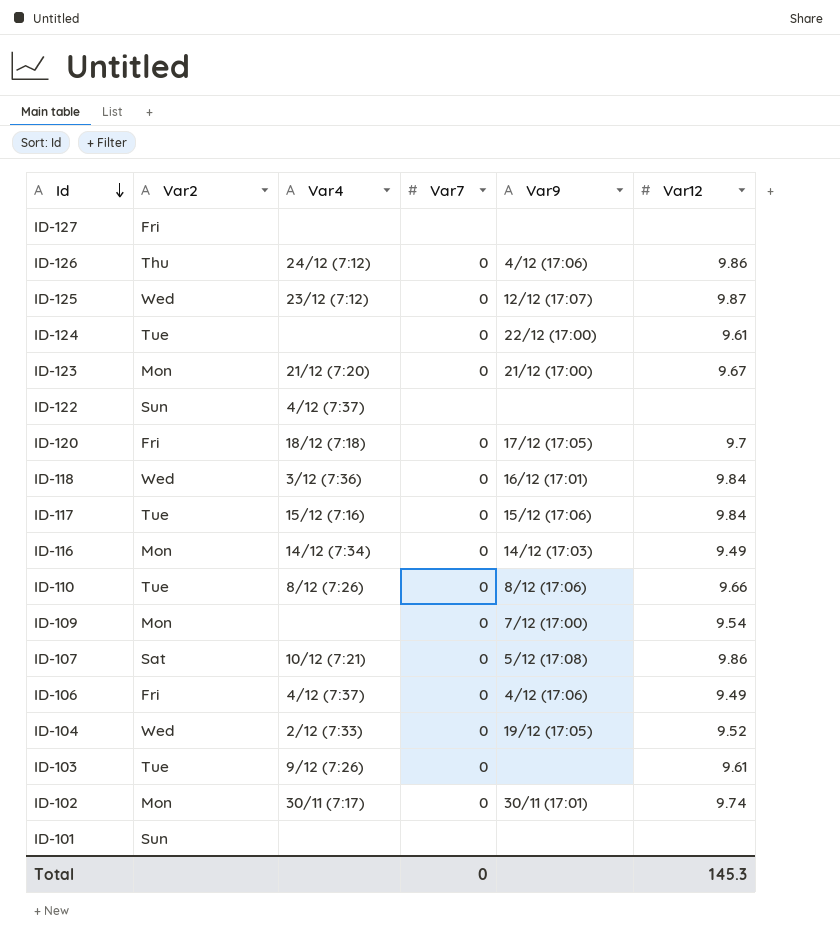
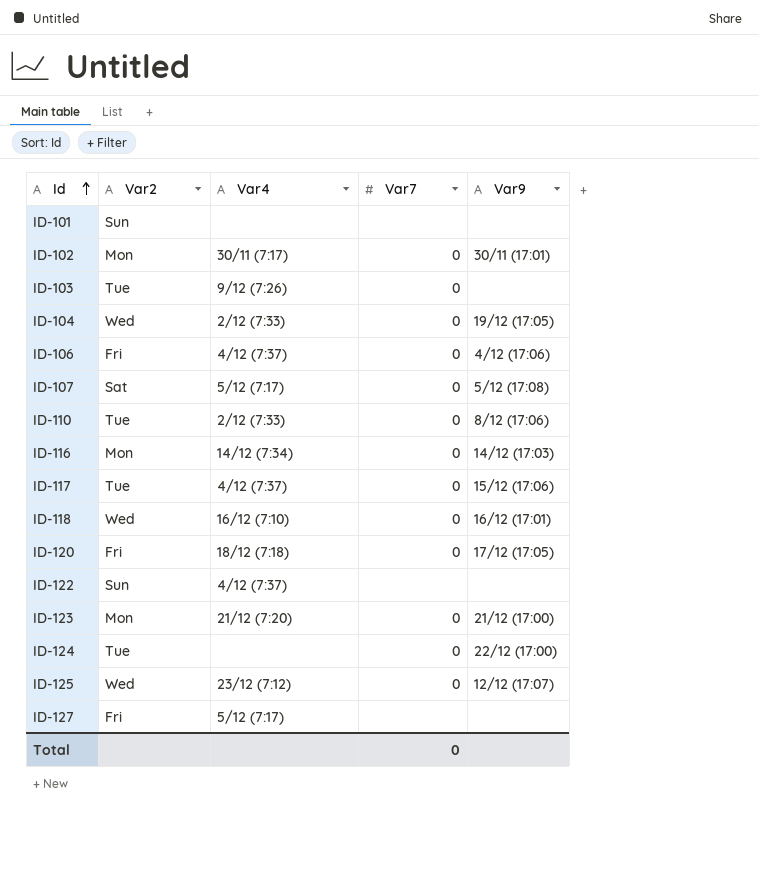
row order: Id descending -> Id ascending
column Var12 | position: 6 -> none
row ID-126: Thu | 24/12 (7:12) | 0 | 4/12 (17:06) | 9.86 -> none
row ID-109: Mon | none | 0 | 7/12 (17:00) | 9.54 -> none
ID-107 | Var4: 10/12 (7:21) -> 5/12 (7:17)
ID-110 | Var4: 8/12 (7:26) -> 2/12 (7:33)
ID-117 | Var4: 15/12 (7:16) -> 4/12 (7:37)
ID-118 | Var4: 3/12 (7:36) -> 16/12 (7:10)
ID-127 | Var4: none -> 5/12 (7:17)

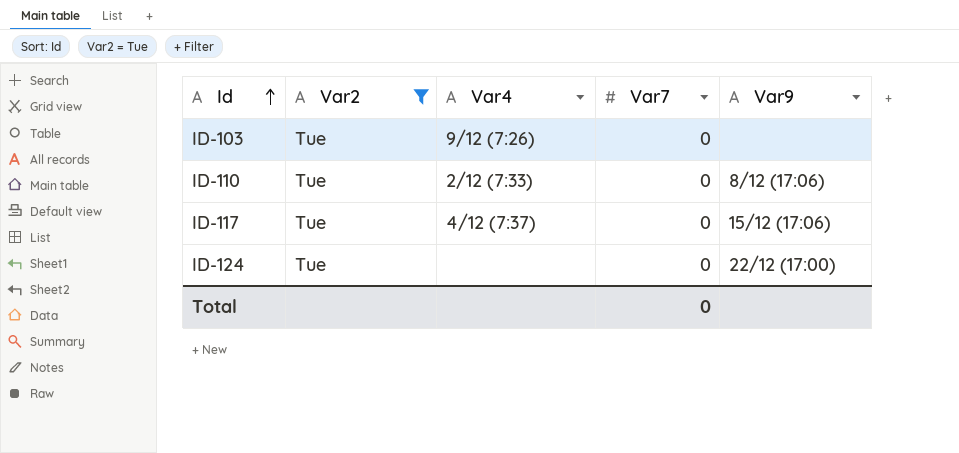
filter: none -> Var2 = Tue

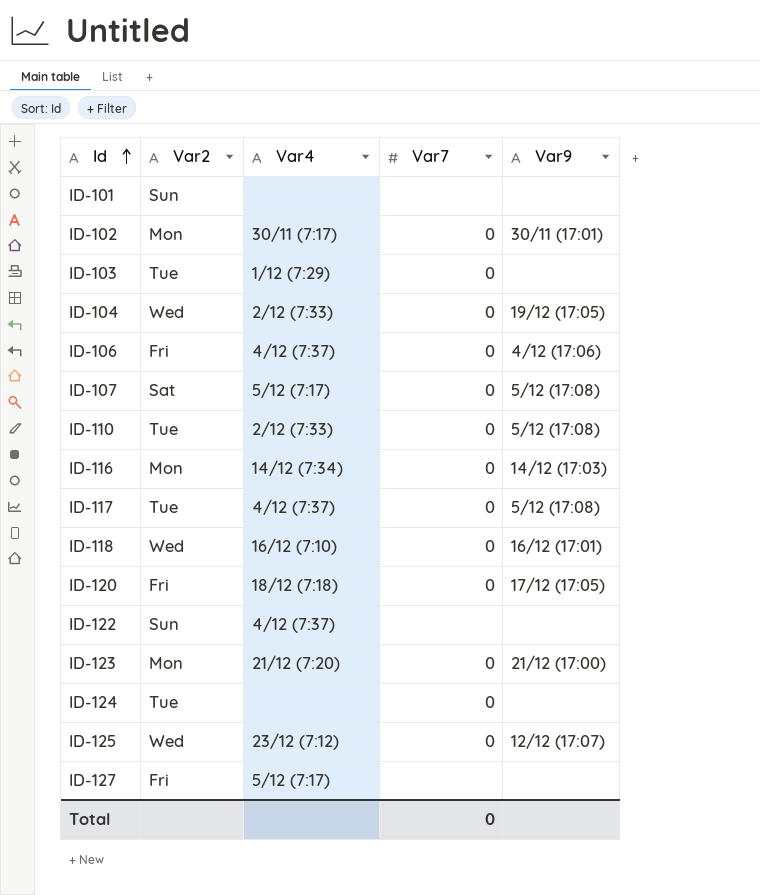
filter: Var2 = Tue -> none
ID-103 | Var4: 9/12 (7:26) -> 1/12 (7:29)
ID-110 | Var9: 8/12 (17:06) -> 5/12 (17:08)
ID-117 | Var9: 15/12 (17:06) -> 5/12 (17:08)
ID-124 | Var9: 22/12 (17:00) -> none

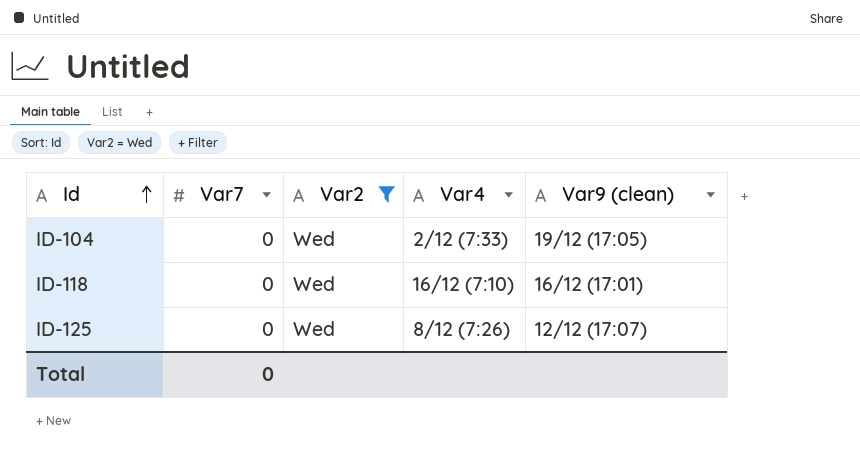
filter: none -> Var2 = Wed
column Var7 | position: 4 -> 2
column name: Var9 -> Var9 (clean)
ID-125 | Var4: 23/12 (7:12) -> 8/12 (7:26)

